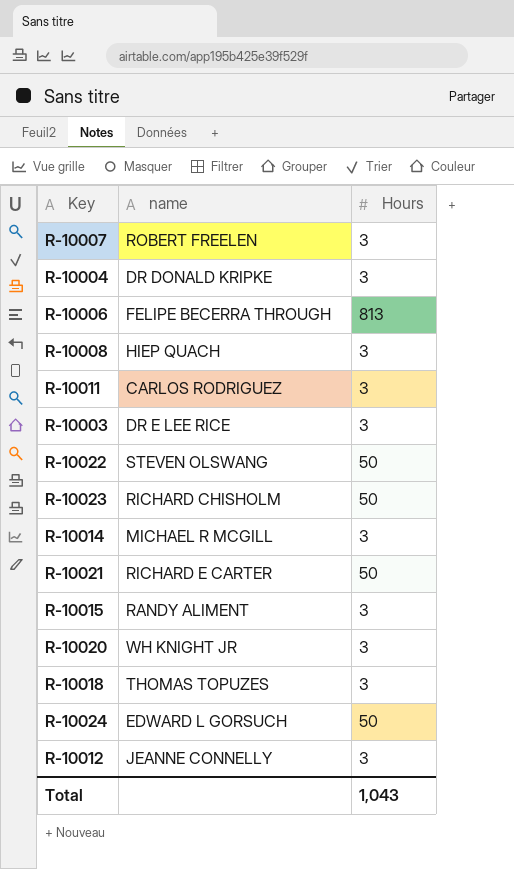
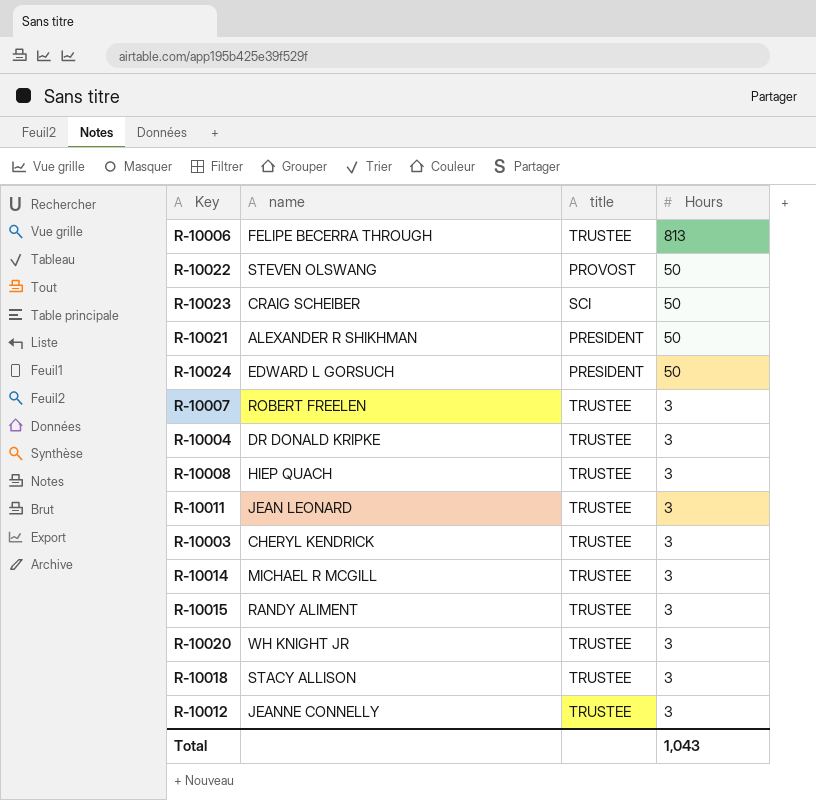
row order: none -> Hours descending
column title | position: none -> 3
R-10023 | name: RICHARD CHISHOLM -> CRAIG SCHEIBER
R-10021 | name: RICHARD E CARTER -> ALEXANDER R SHIKHMAN
R-10011 | name: CARLOS RODRIGUEZ -> JEAN LEONARD
R-10003 | name: DR E LEE RICE -> CHERYL KENDRICK
R-10018 | name: THOMAS TOPUZES -> STACY ALLISON

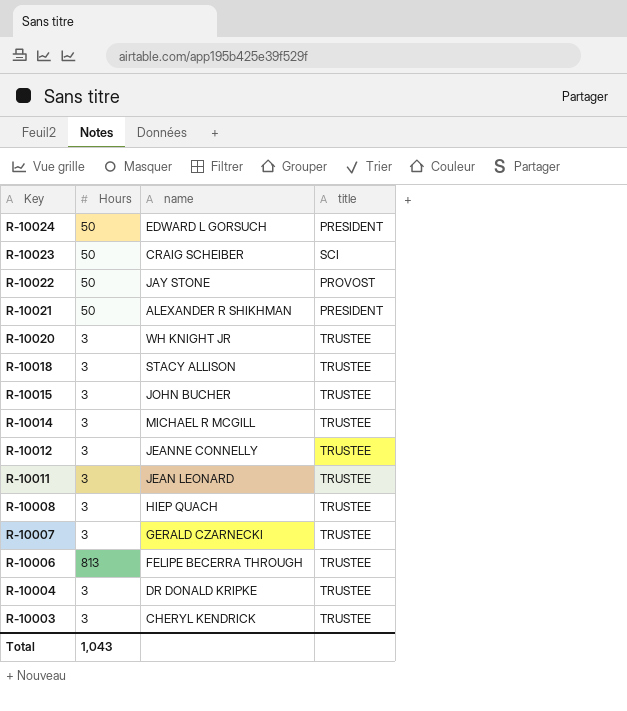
row order: Hours descending -> Key descending
column Hours | position: 4 -> 2
R-10022 | name: STEVEN OLSWANG -> JAY STONE
R-10015 | name: RANDY ALIMENT -> JOHN BUCHER
R-10007 | name: ROBERT FREELEN -> GERALD CZARNECKI

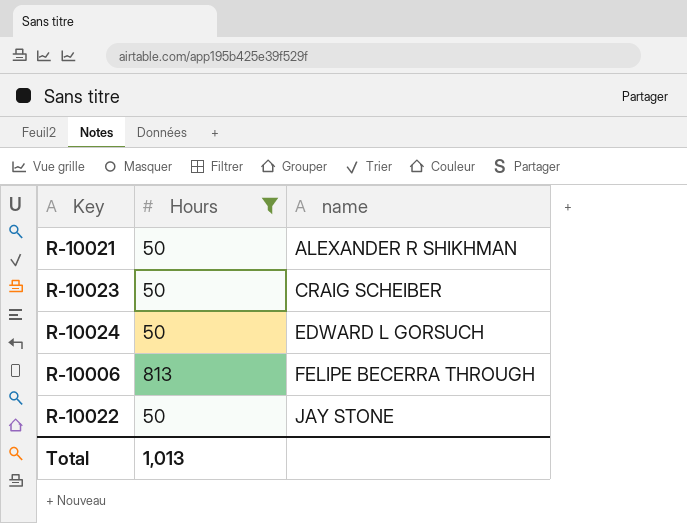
filter: none -> Hours != 3
row order: Key descending -> name ascending
column title | position: 4 -> none
Total | Hours: 1,043 -> 1,013

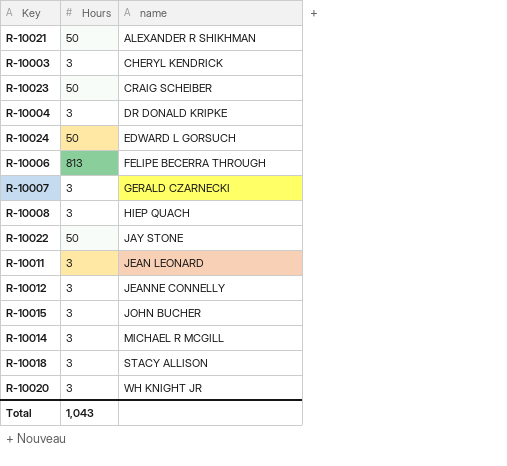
filter: Hours != 3 -> none
Total | Hours: 1,013 -> 1,043

